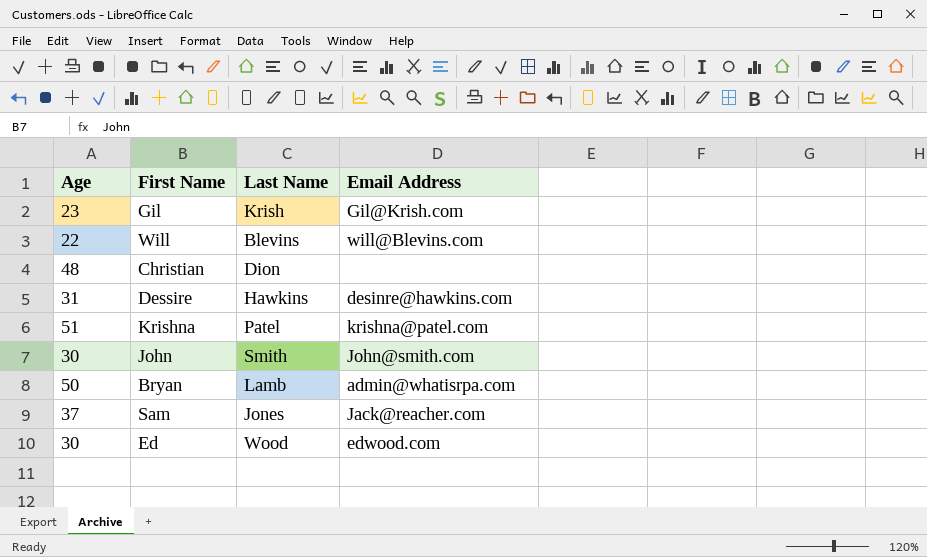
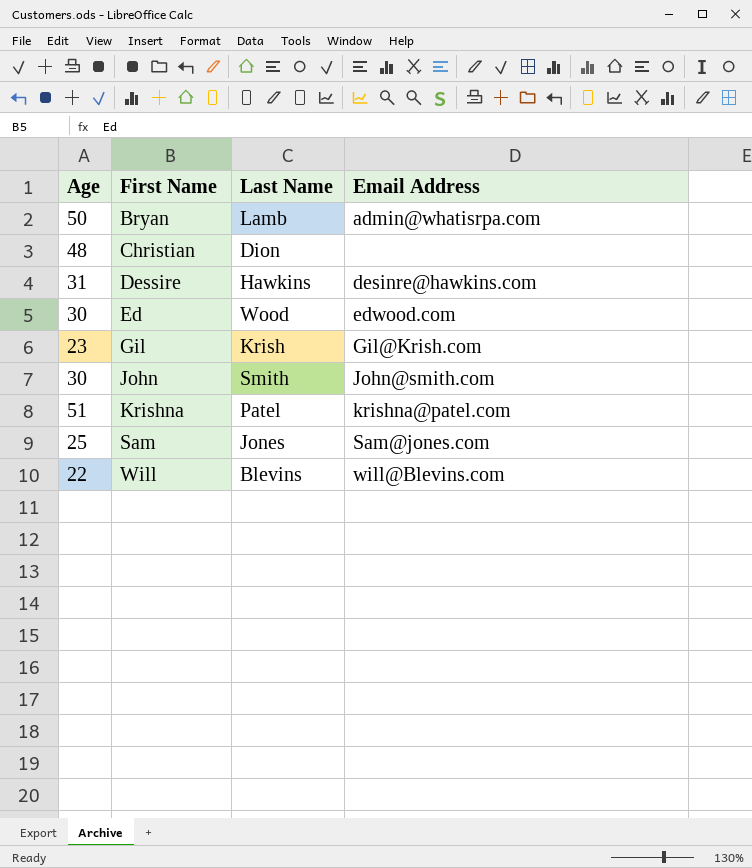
row order: none -> First Name ascending
Sam | Age: 37 -> 25
Sam | Email Address: Jack@reacher.com -> Sam@jones.com

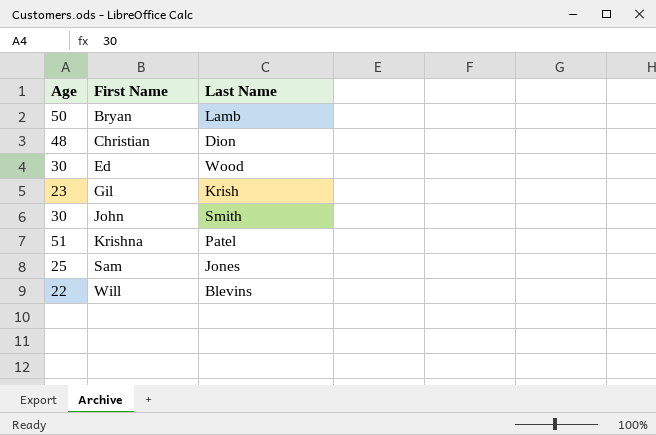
column Email Address | position: 4 -> none
row Dessire: 31 | Hawkins | desinre@hawkins.com -> none

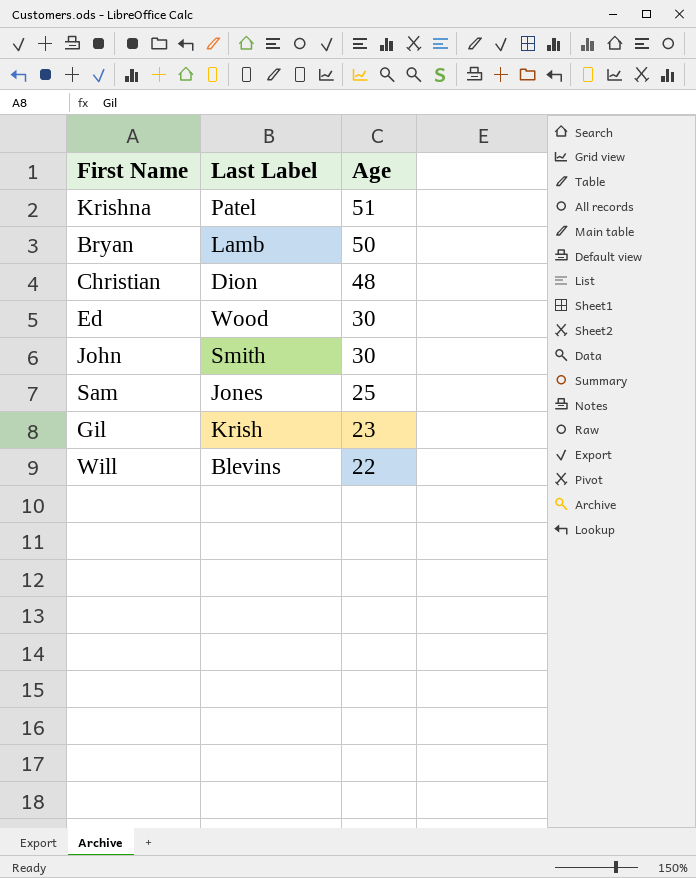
row order: First Name ascending -> Age descending
column name: Last Name -> Last Label
column Age | position: 1 -> 3

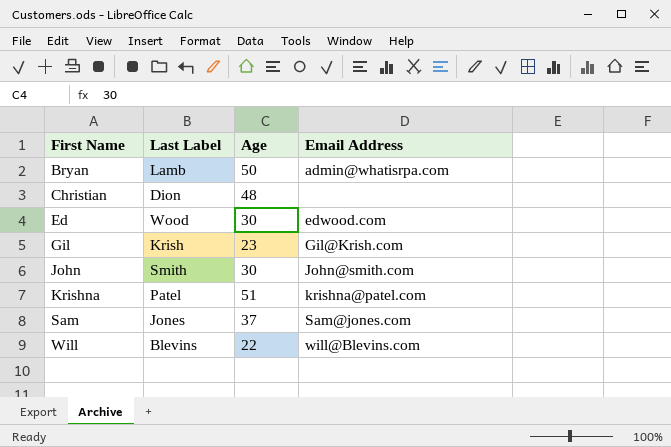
row order: Age descending -> First Name ascending
column Email Address | position: none -> 4
Sam | Age: 25 -> 37

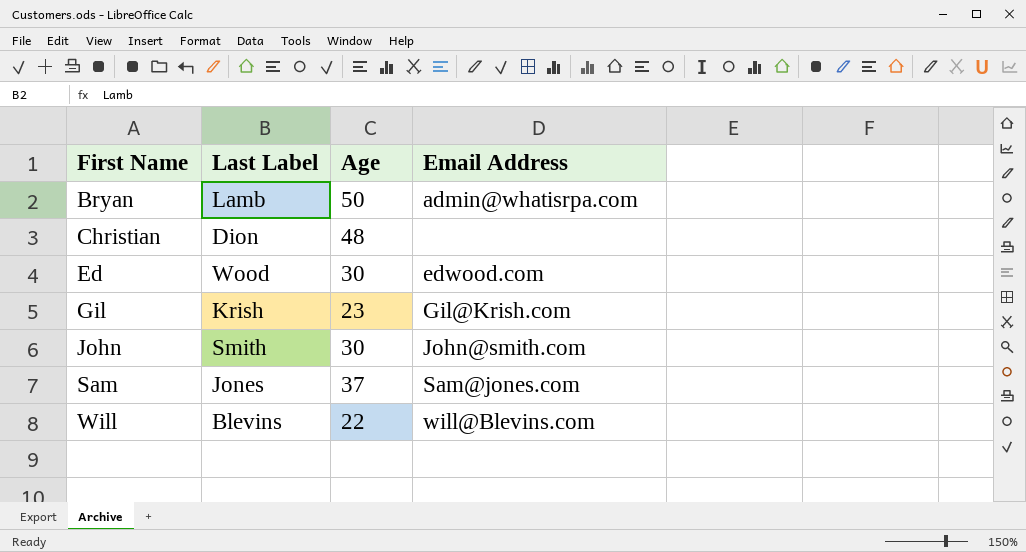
row Krishna: Patel | 51 | krishna@patel.com -> none

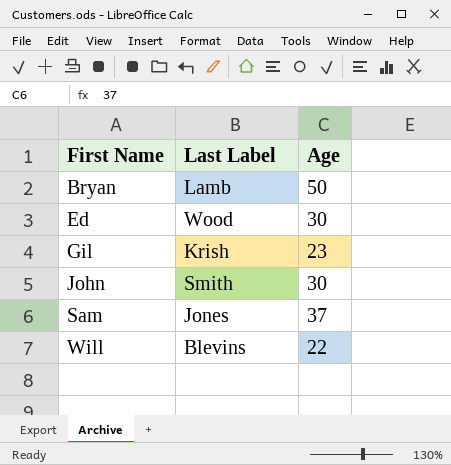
column Email Address | position: 4 -> none
row Christian: Dion | 48 | none -> none

